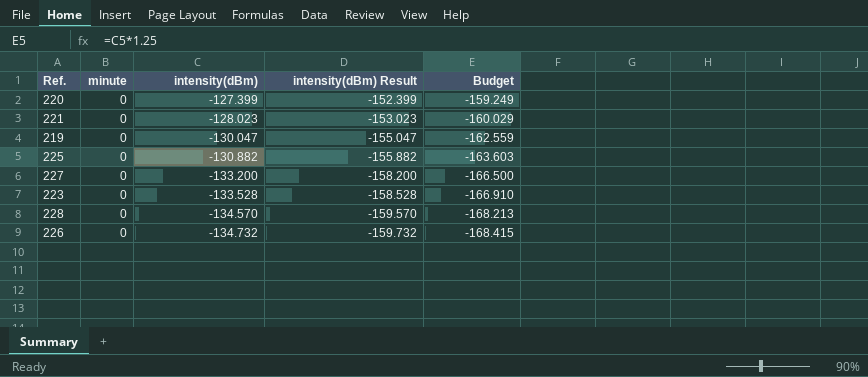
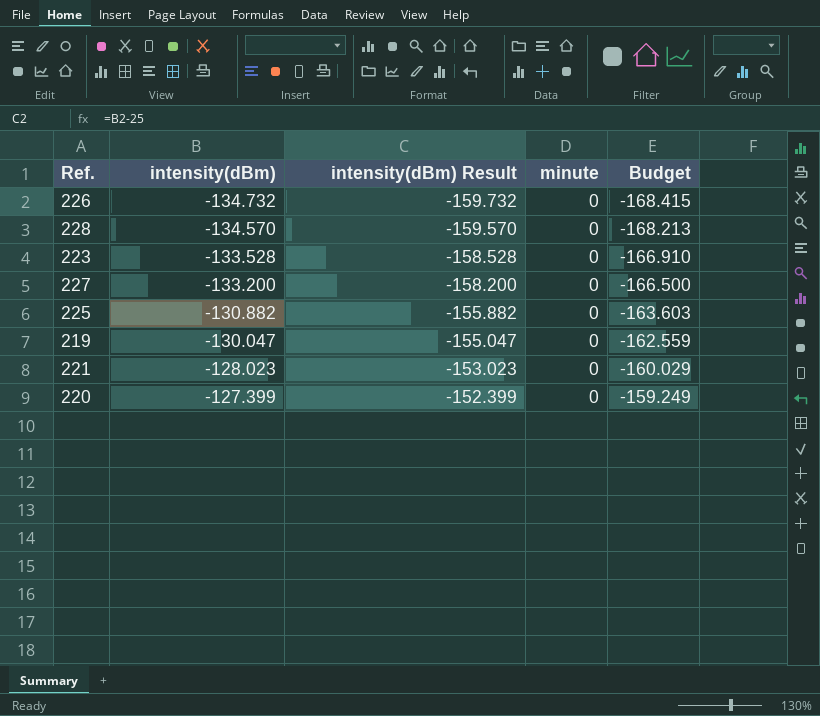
row order: intensity(dBm) descending -> intensity(dBm) ascending
column minute | position: 2 -> 4

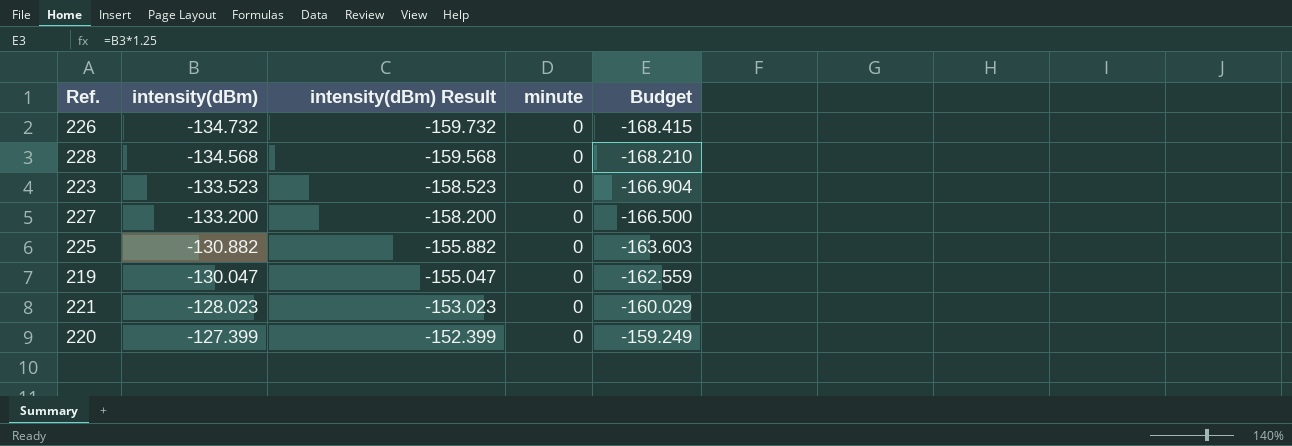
228 | intensity(dBm): -134.570 -> -134.568
228 | intensity(dBm) Result: -159.570 -> -159.568
228 | Budget: -168.213 -> -168.210
223 | intensity(dBm): -133.528 -> -133.523
223 | intensity(dBm) Result: -158.528 -> -158.523
223 | Budget: -166.910 -> -166.904

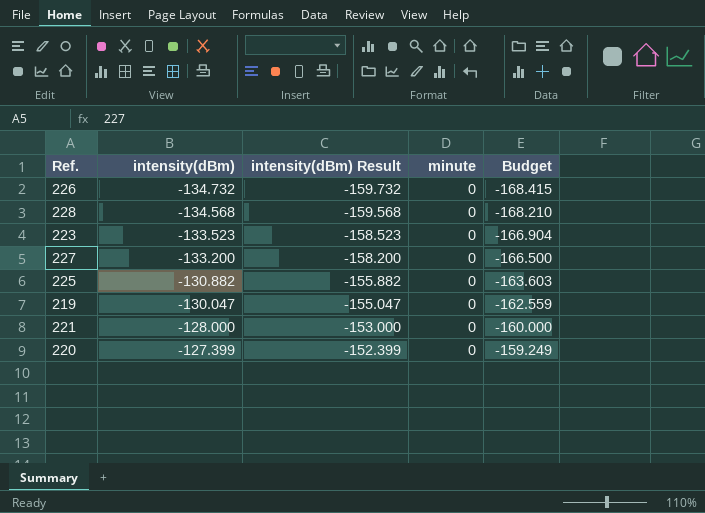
221 | intensity(dBm): -128.023 -> -128.000
221 | intensity(dBm) Result: -153.023 -> -153.000
221 | Budget: -160.029 -> -160.000

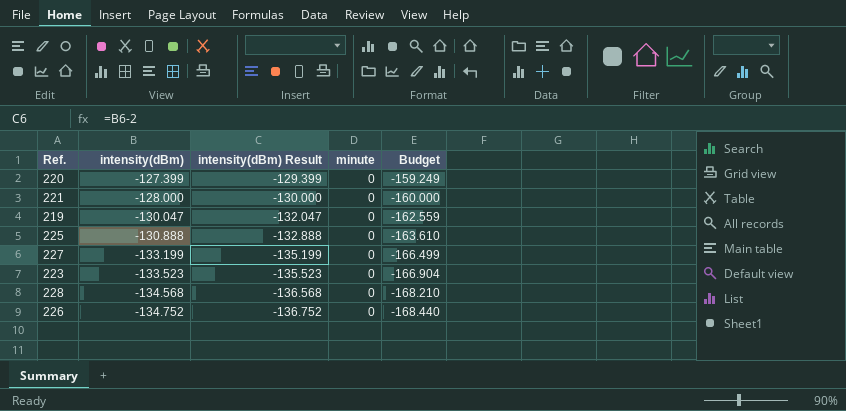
row order: intensity(dBm) ascending -> intensity(dBm) descending
column intensity(dBm) Result | formula: [intensity(dBm)] - 25 -> [intensity(dBm)] - 2
225 | intensity(dBm): -130.882 -> -130.888
225 | Budget: -163.603 -> -163.610
227 | intensity(dBm): -133.200 -> -133.199
227 | Budget: -166.500 -> -166.499
226 | intensity(dBm): -134.732 -> -134.752
226 | Budget: -168.415 -> -168.440

